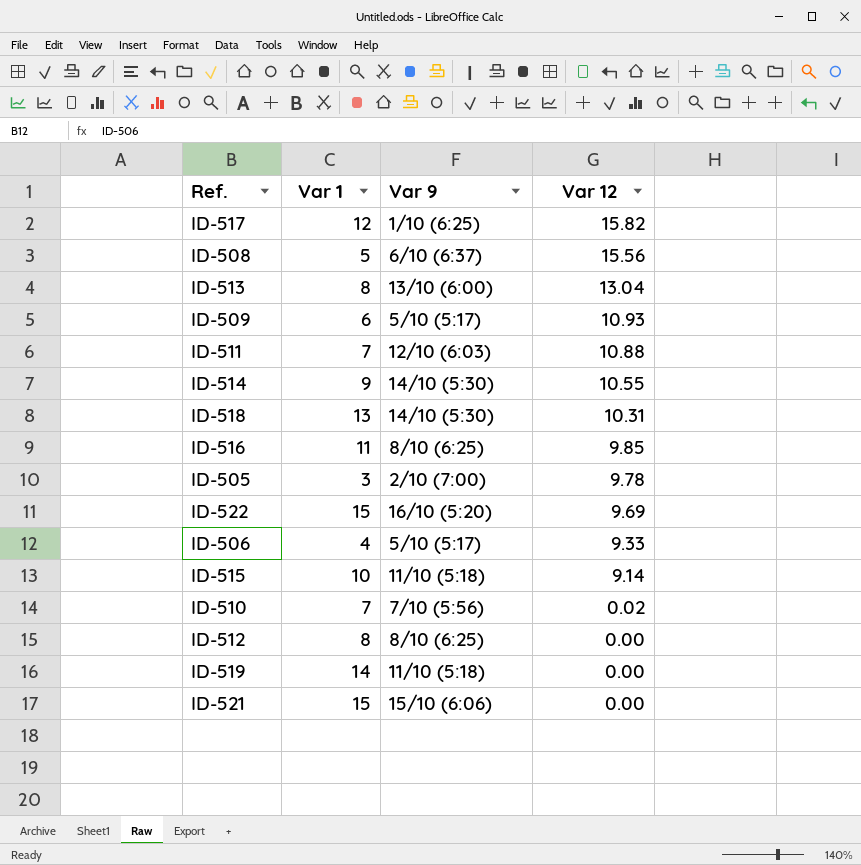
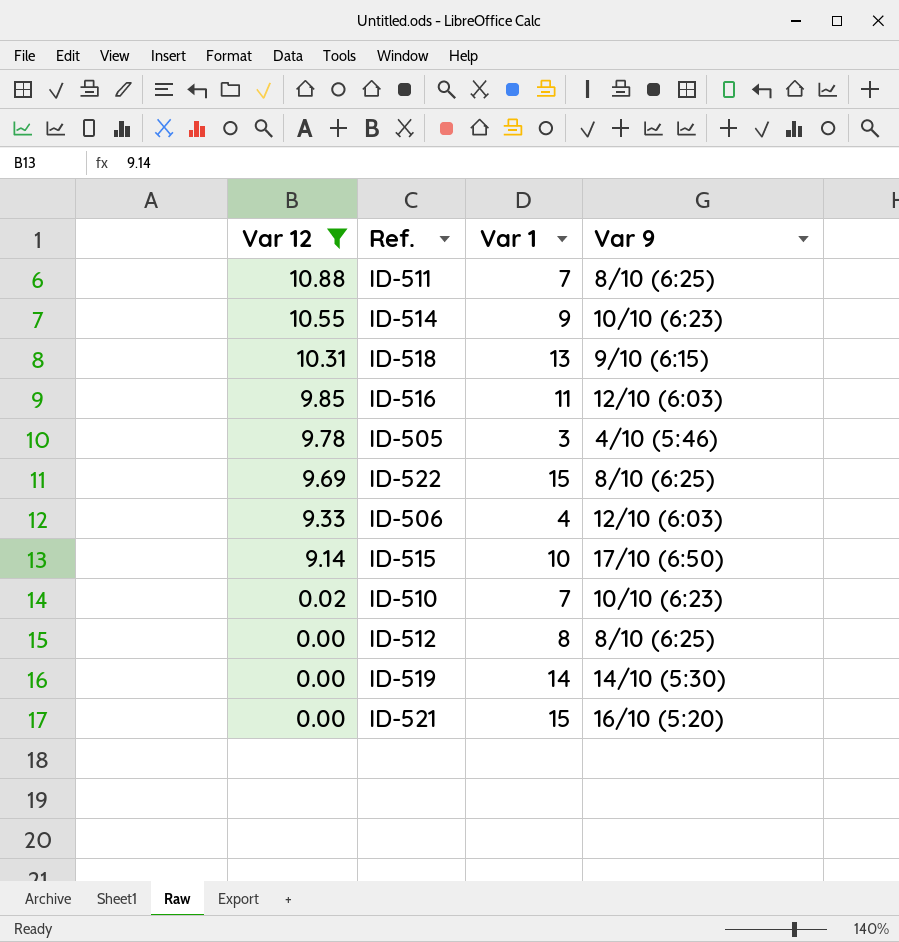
filter: none -> Var 12 <= 10.88
column Var 12 | position: 4 -> 1
ID-511 | Var 9: 12/10 (6:03) -> 8/10 (6:25)
ID-514 | Var 9: 14/10 (5:30) -> 10/10 (6:23)
ID-518 | Var 9: 14/10 (5:30) -> 9/10 (6:15)
ID-516 | Var 9: 8/10 (6:25) -> 12/10 (6:03)
ID-505 | Var 9: 2/10 (7:00) -> 4/10 (5:46)
ID-522 | Var 9: 16/10 (5:20) -> 8/10 (6:25)
ID-506 | Var 9: 5/10 (5:17) -> 12/10 (6:03)
ID-515 | Var 9: 11/10 (5:18) -> 17/10 (6:50)
ID-510 | Var 9: 7/10 (5:56) -> 10/10 (6:23)
ID-519 | Var 9: 11/10 (5:18) -> 14/10 (5:30)
ID-521 | Var 9: 15/10 (6:06) -> 16/10 (5:20)

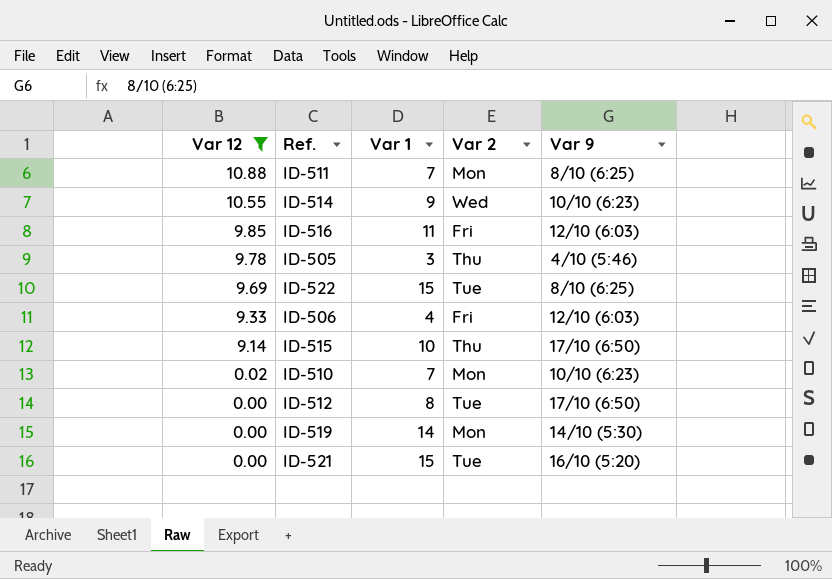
column Var 2 | position: none -> 4
row ID-518: 10.31 | 13 | 9/10 (6:15) -> none
ID-512 | Var 9: 8/10 (6:25) -> 17/10 (6:50)

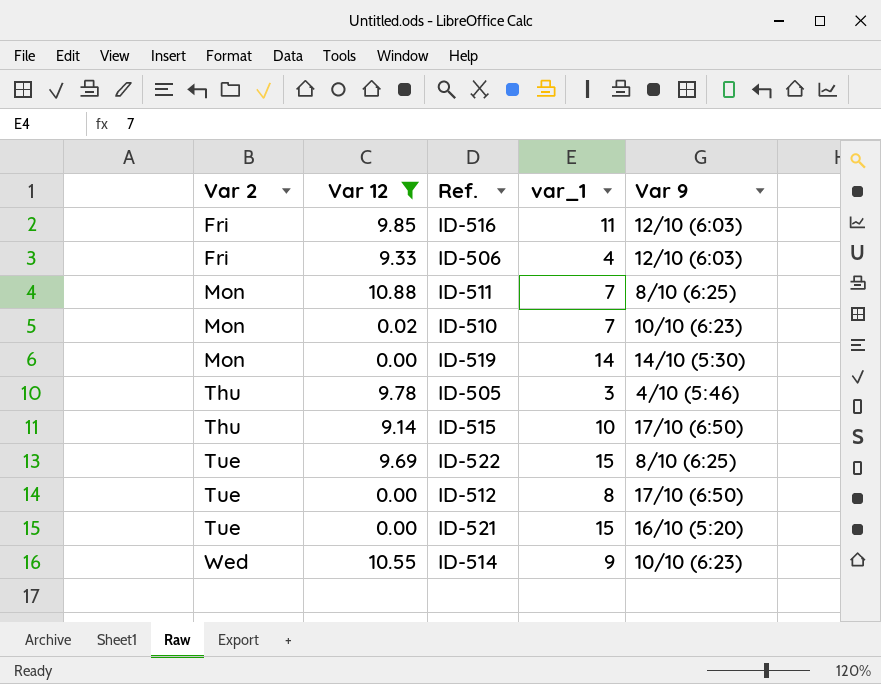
row order: Var 12 descending -> Var 2 ascending
column Var 2 | position: 4 -> 1
column name: Var 1 -> var_1

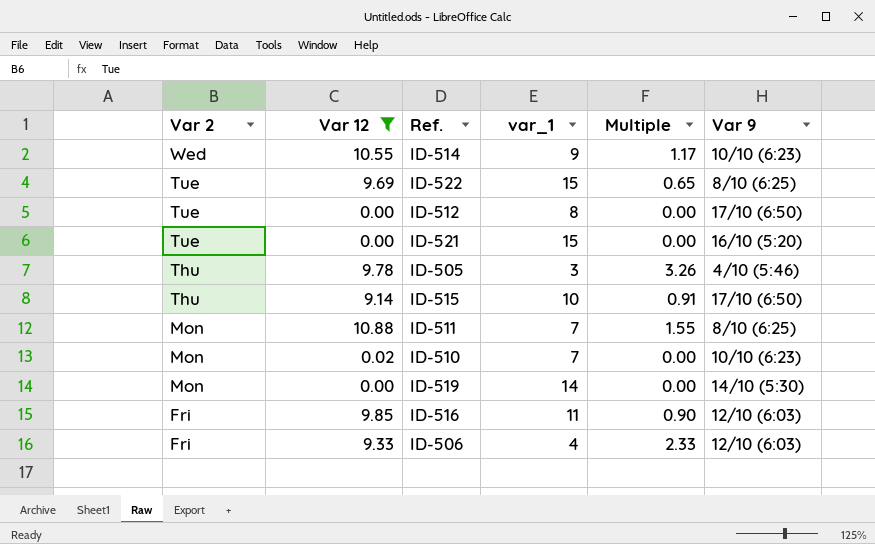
row order: Var 2 ascending -> Var 2 descending
column Multiple | formula: none -> [Var 12] / [var_1]

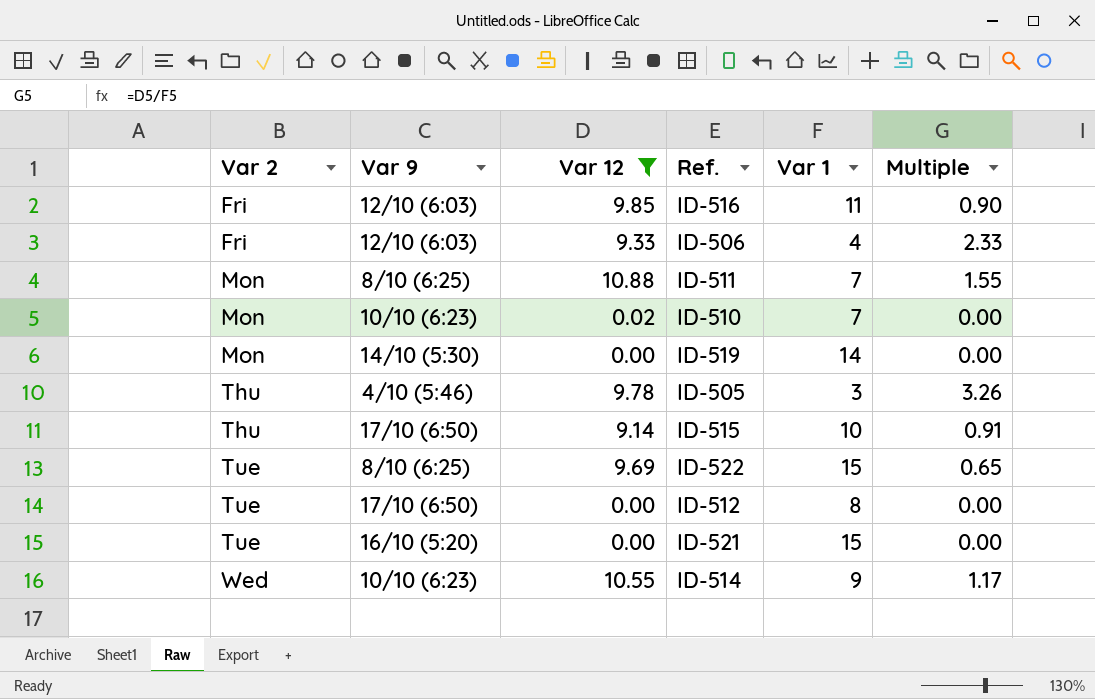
row order: Var 2 descending -> Var 2 ascending
column Var 9 | position: 6 -> 2
column name: var_1 -> Var 1

